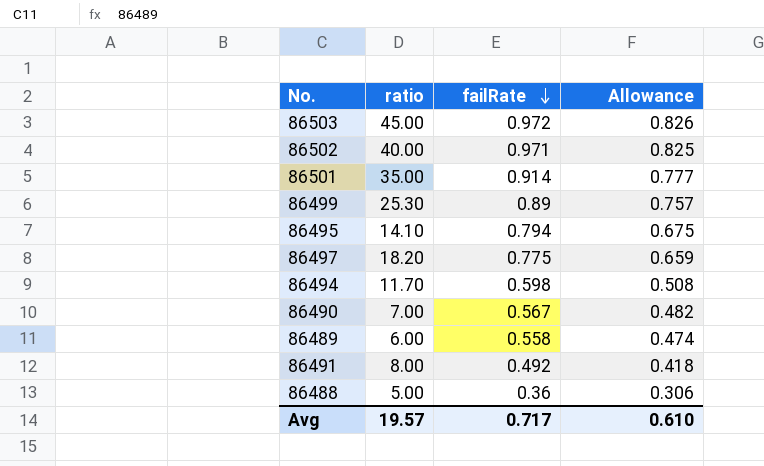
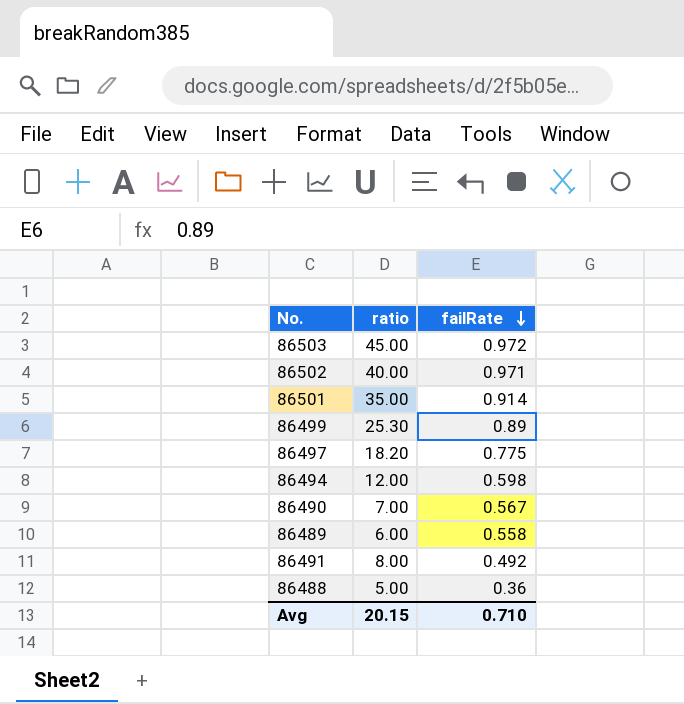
column Allowance | formula: [failRate] * 0.85 -> none
row 86495: 14.10 | 0.794 | 0.675 -> none
86494 | ratio: 11.70 -> 12.00
Avg | ratio: 19.57 -> 20.15
Avg | failRate: 0.717 -> 0.710

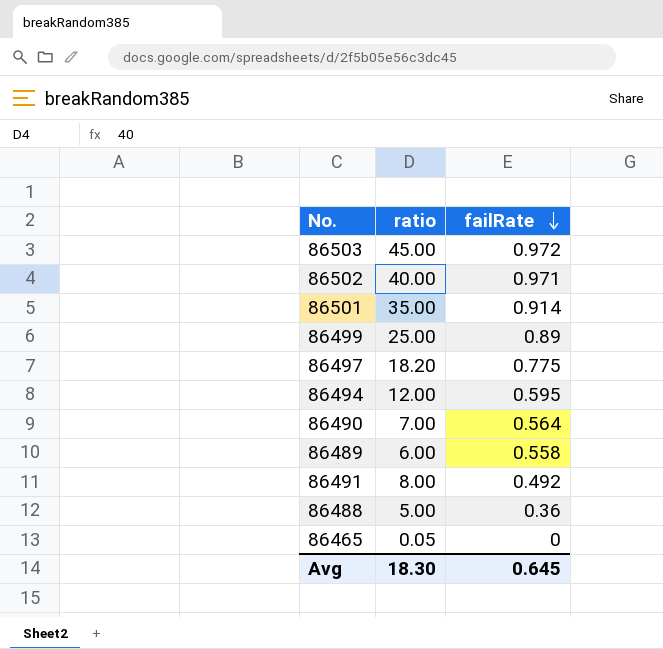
86499 | ratio: 25.30 -> 25.00
86494 | failRate: 0.598 -> 0.595
86490 | failRate: 0.567 -> 0.564
row 86465: none -> 0.05 | 0
Avg | ratio: 20.15 -> 18.30
Avg | failRate: 0.710 -> 0.645

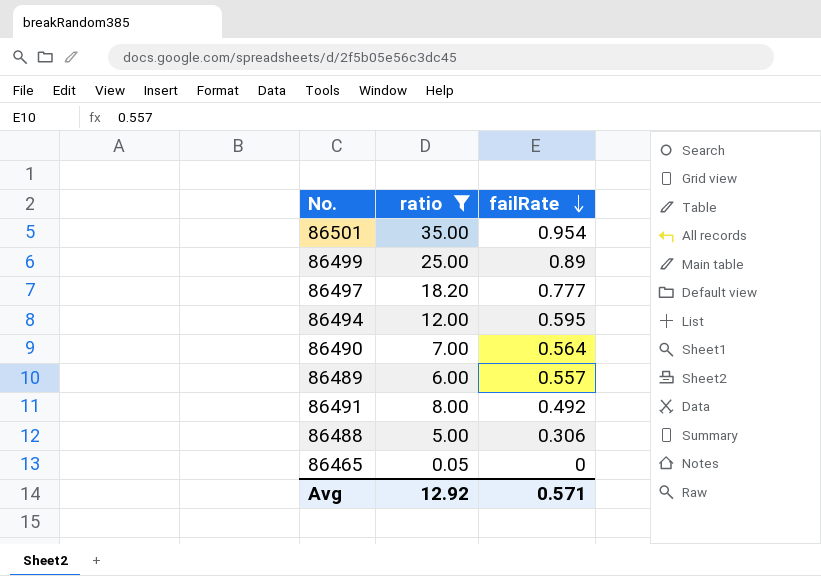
filter: none -> ratio <= 35.00
86501 | failRate: 0.914 -> 0.954
86497 | failRate: 0.775 -> 0.777
86489 | failRate: 0.558 -> 0.557
86488 | failRate: 0.36 -> 0.306
Avg | ratio: 18.30 -> 12.92
Avg | failRate: 0.645 -> 0.571

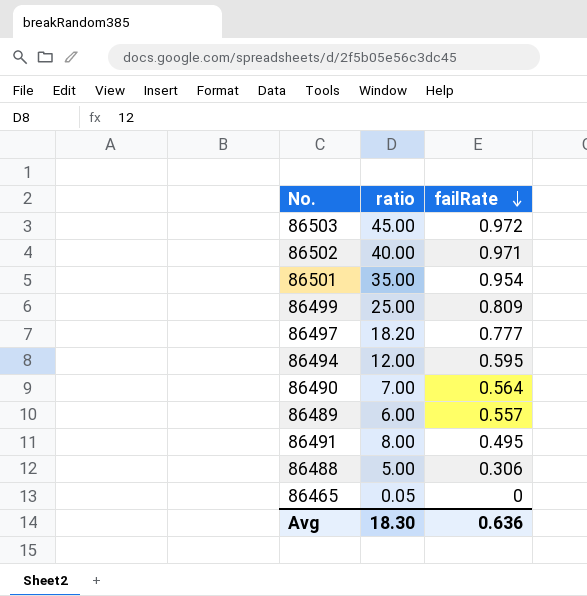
filter: ratio <= 35.00 -> none
86499 | failRate: 0.89 -> 0.809
86491 | failRate: 0.492 -> 0.495
Avg | ratio: 12.92 -> 18.30
Avg | failRate: 0.571 -> 0.636

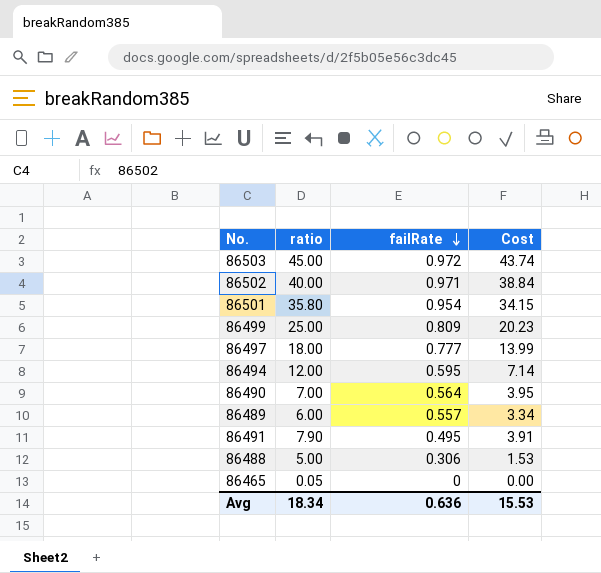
column Cost | formula: none -> [ratio] * [failRate]
86501 | ratio: 35.00 -> 35.80
86497 | ratio: 18.20 -> 18.00
86491 | ratio: 8.00 -> 7.90
Avg | ratio: 18.30 -> 18.34

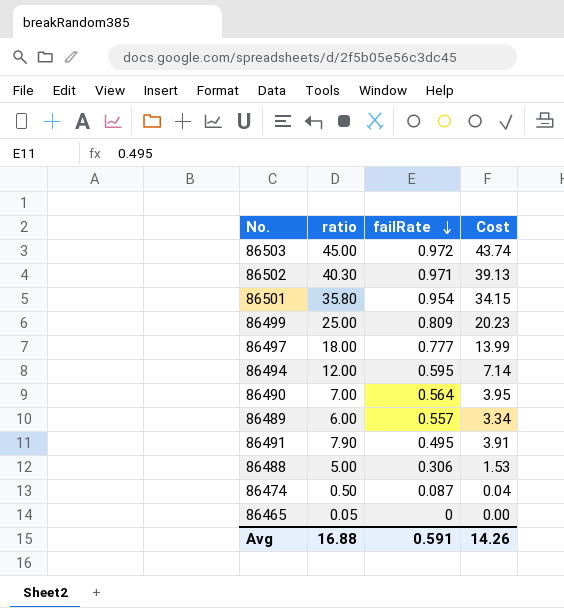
86502 | ratio: 40.00 -> 40.30
86502 | Cost: 38.84 -> 39.13
row 86474: none -> 0.50 | 0.087 | 0.04
Avg | ratio: 18.34 -> 16.88
Avg | failRate: 0.636 -> 0.591
Avg | Cost: 15.53 -> 14.26

